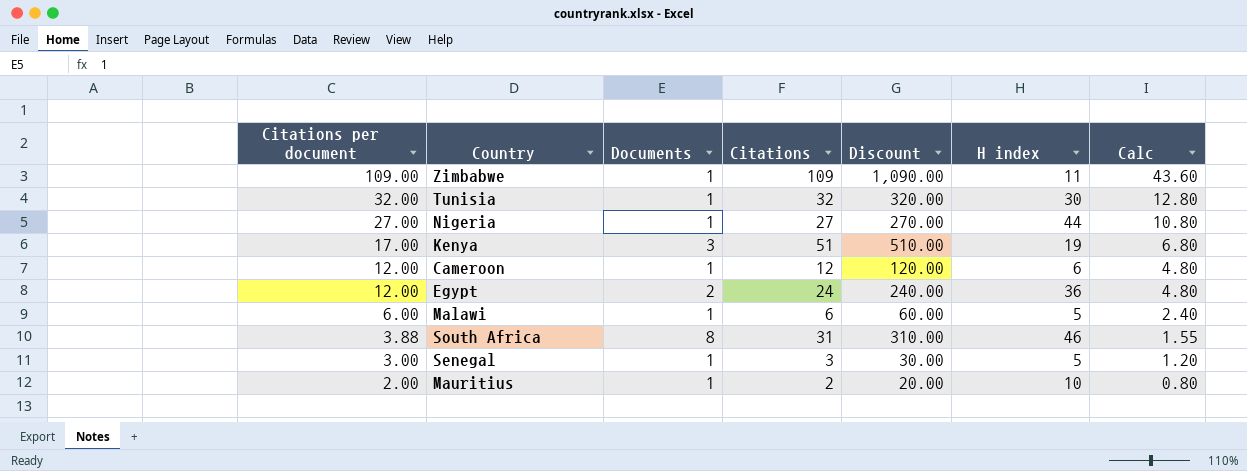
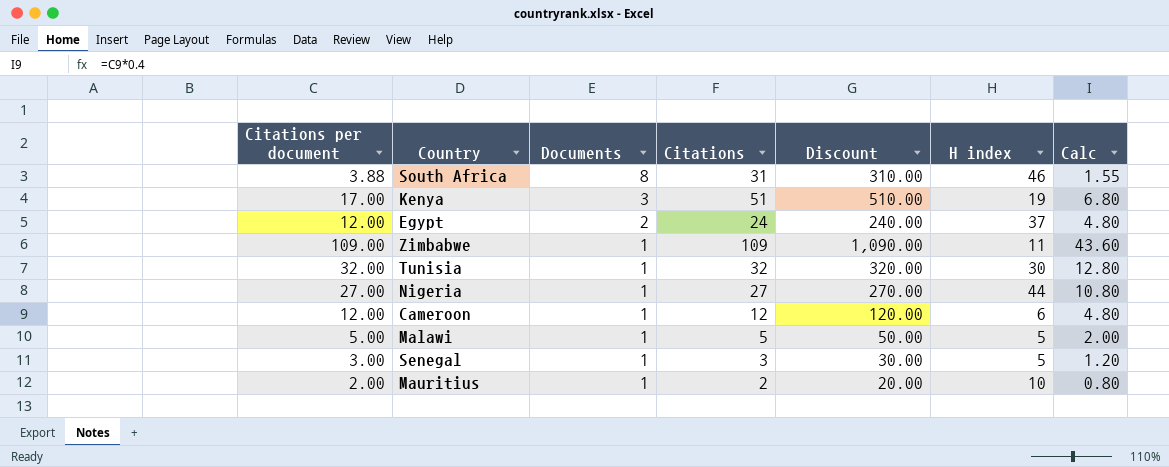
row order: Citations per document descending -> Documents descending
Egypt | H index: 36 -> 37
Malawi | Citations per document: 6.00 -> 5.00
Malawi | Citations: 6 -> 5
Malawi | Discount: 60.00 -> 50.00
Malawi | Calc: 2.40 -> 2.00

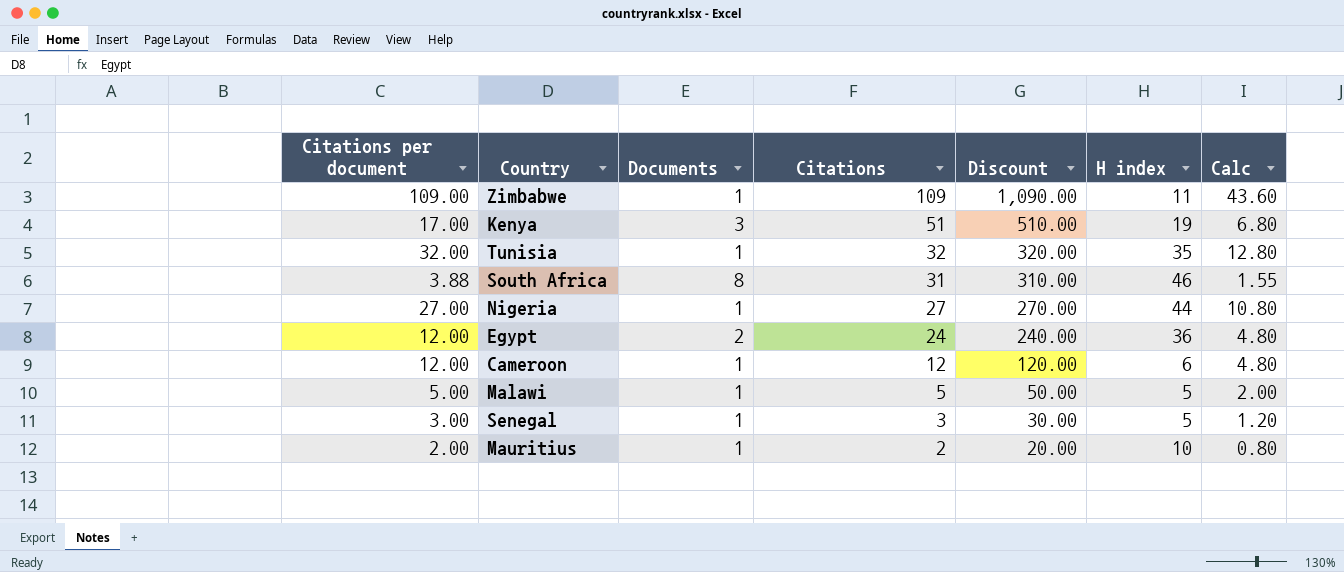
row order: Documents descending -> Citations descending
Tunisia | H index: 30 -> 35
Egypt | H index: 37 -> 36

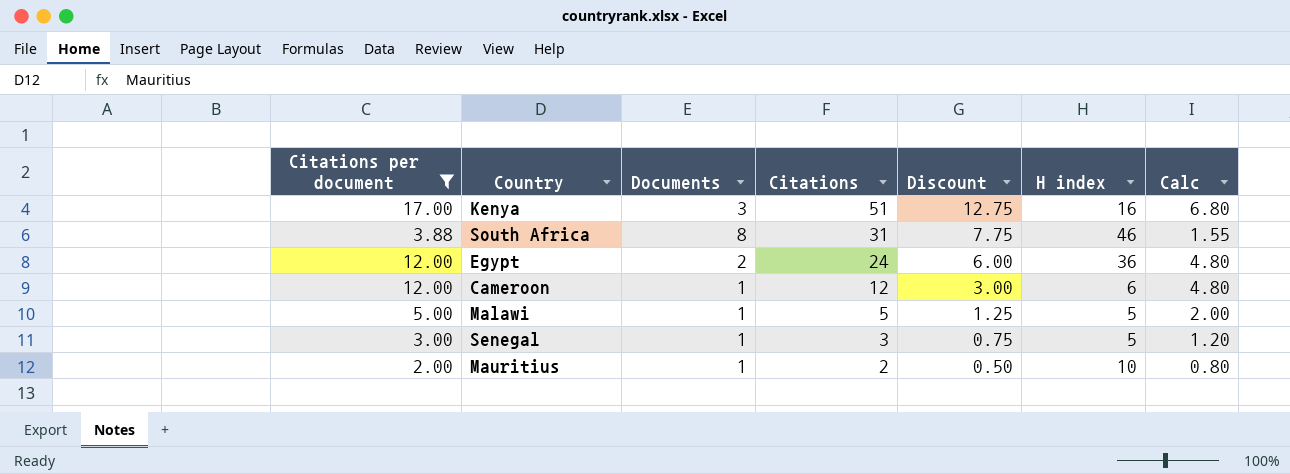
filter: none -> Citations per document <= 17.00
column Discount | formula: [Citations] * 10 -> [Citations] * 0.25
Kenya | H index: 19 -> 16

